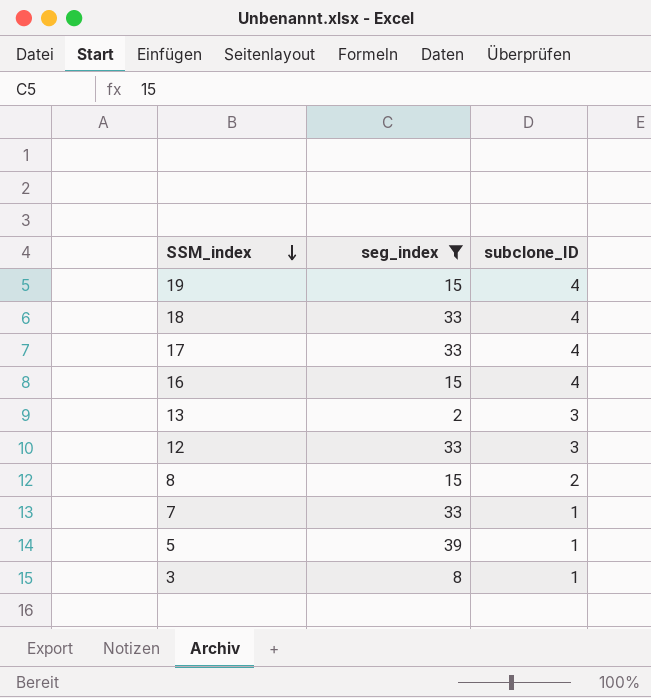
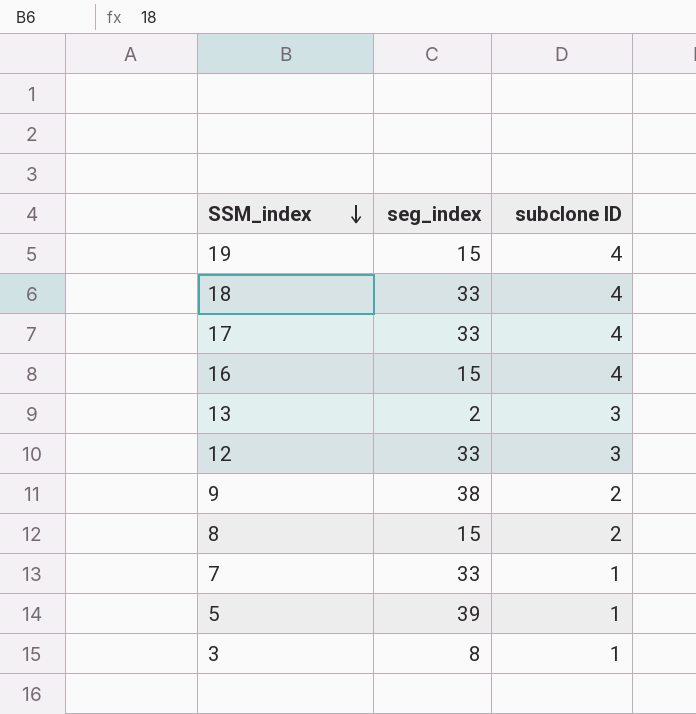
filter: seg_index != 38 -> none
column name: subclone_ID -> subclone ID

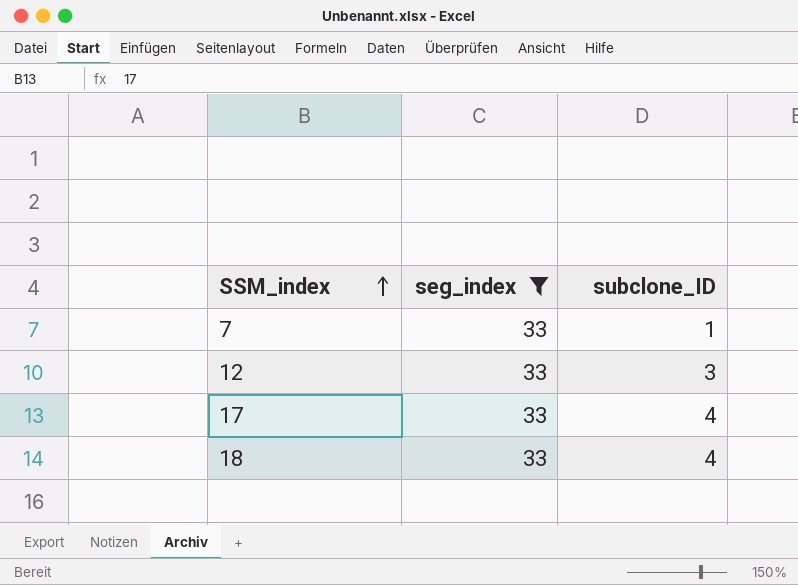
filter: none -> seg_index = 33
row order: SSM_index descending -> SSM_index ascending
column name: subclone ID -> subclone_ID

